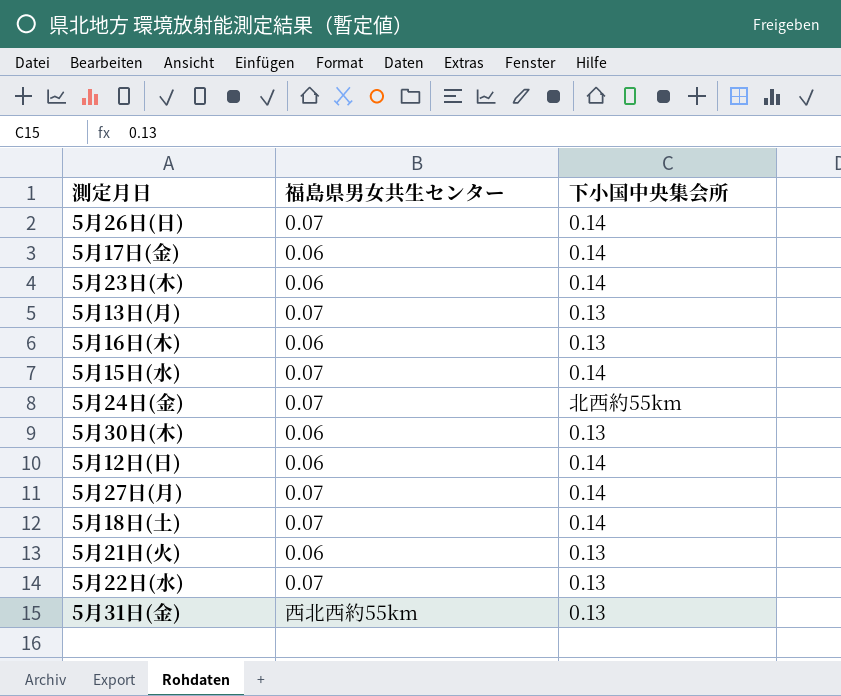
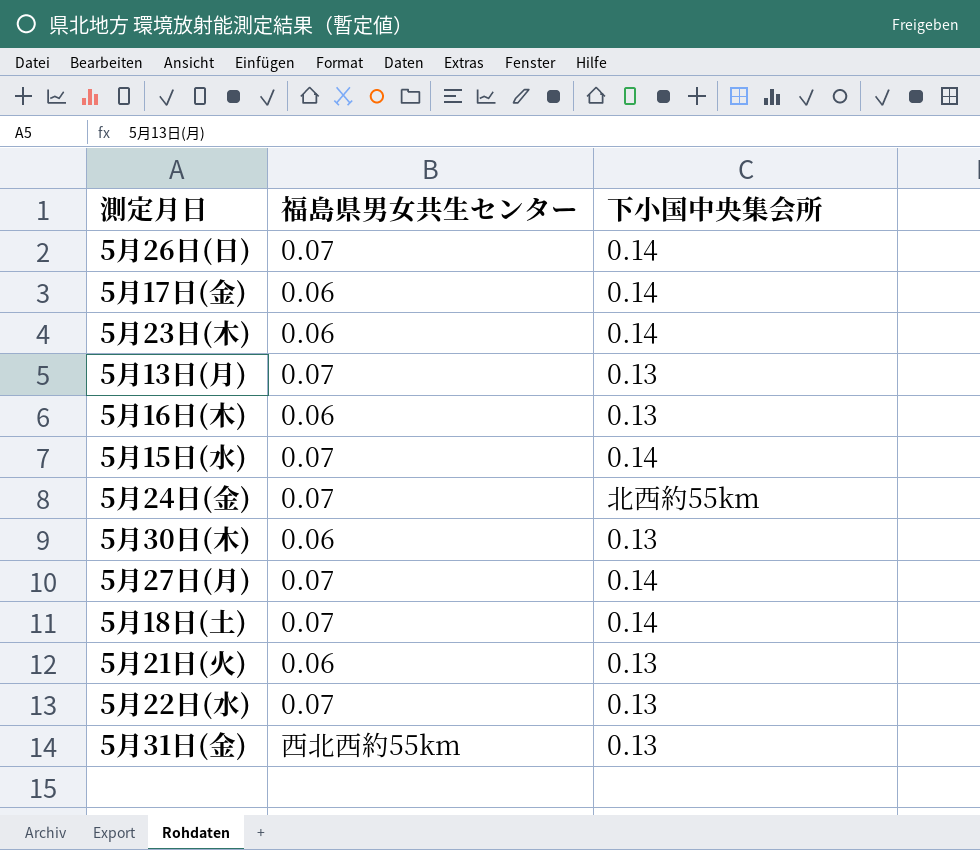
row 5月12日(日): 0.06 | 0.14 -> none

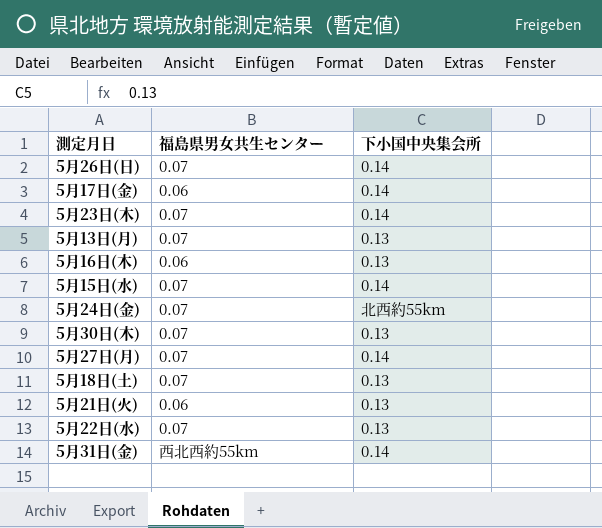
5月23日(木) | 福島県男女共生センター: 0.06 -> 0.07
5月30日(木) | 福島県男女共生センター: 0.06 -> 0.07
5月18日(土) | 下小国中央集会所: 0.14 -> 0.13
5月31日(金) | 下小国中央集会所: 0.13 -> 0.14

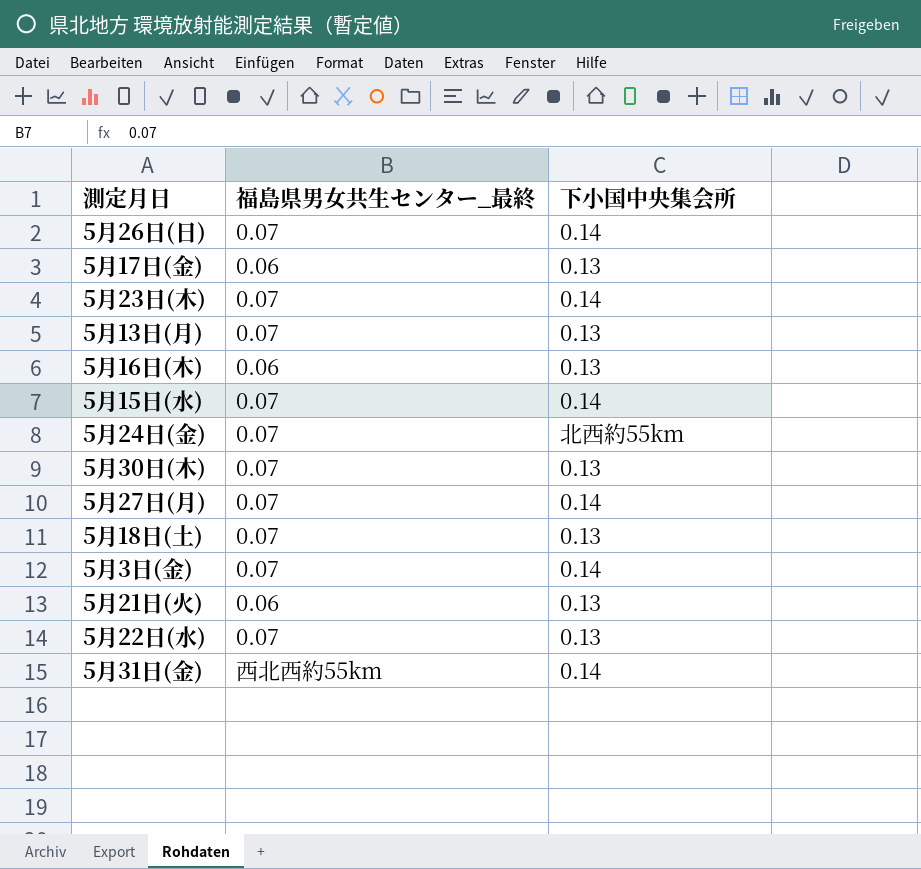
column name: 福島県男女共生センター -> 福島県男女共生センター_最終
5月17日(金) | 下小国中央集会所: 0.14 -> 0.13
row 5月3日(金): none -> 0.07 | 0.14

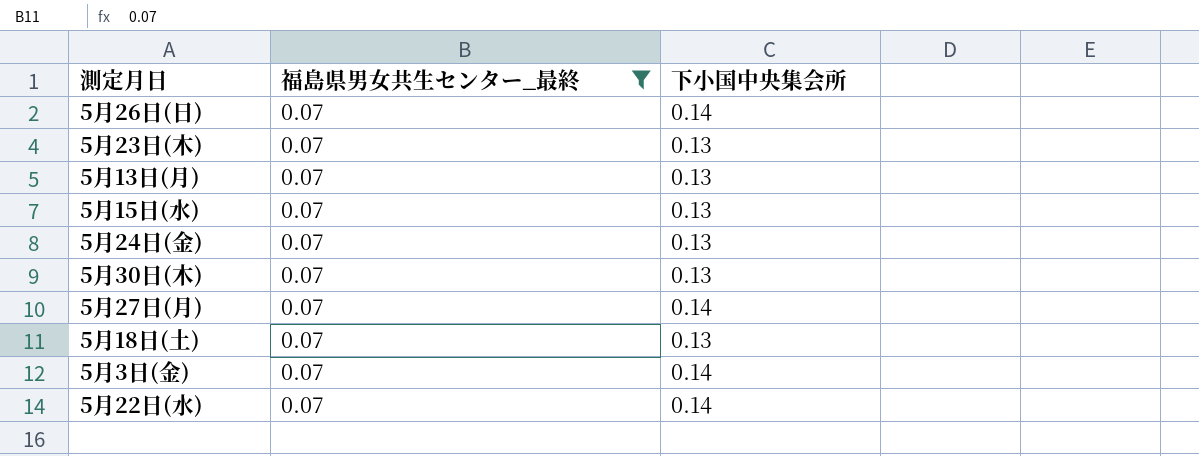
filter: none -> 福島県男女共生センター_最終 = 0.07
5月23日(木) | 下小国中央集会所: 0.14 -> 0.13
5月15日(水) | 下小国中央集会所: 0.14 -> 0.13
5月24日(金) | 下小国中央集会所: 北西約55km -> 0.13
5月22日(水) | 下小国中央集会所: 0.13 -> 0.14

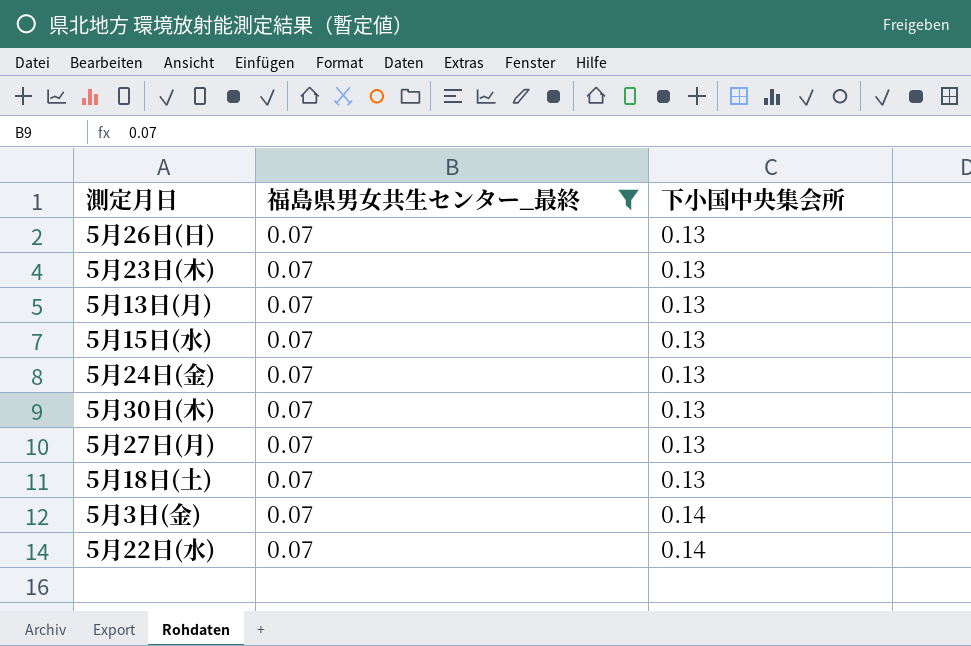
5月26日(日) | 下小国中央集会所: 0.14 -> 0.13
5月27日(月) | 下小国中央集会所: 0.14 -> 0.13

